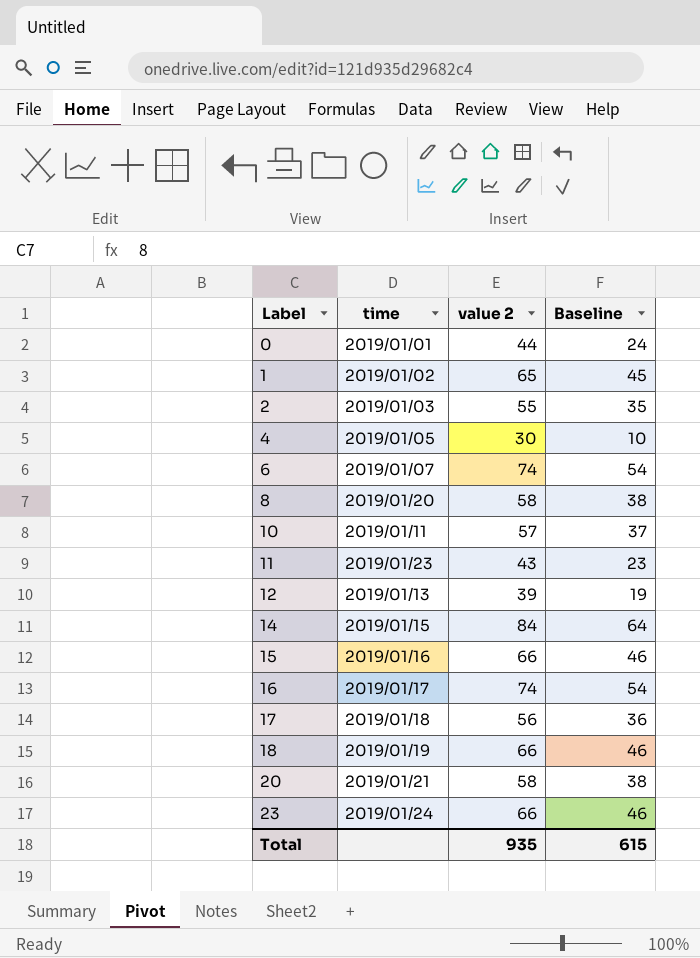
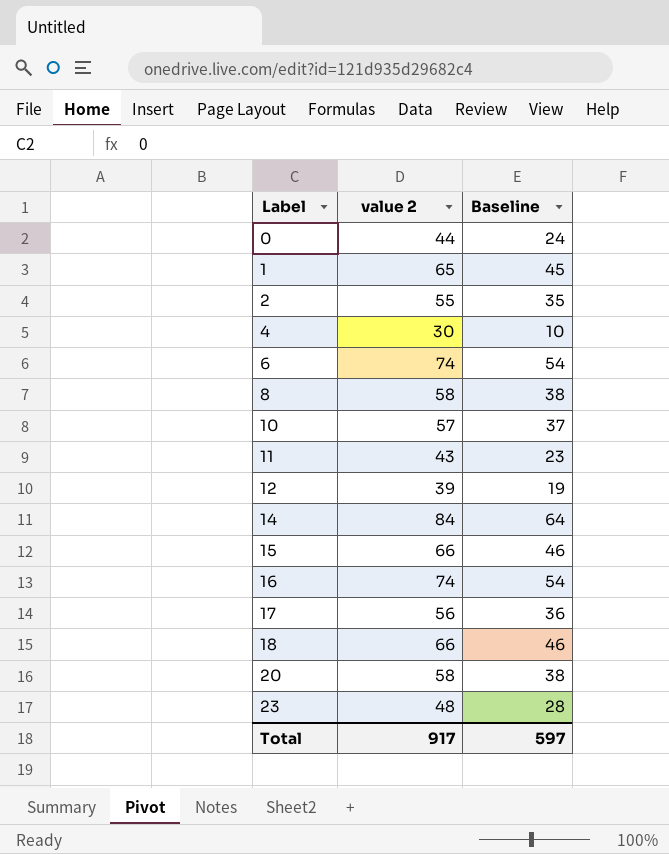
column time | position: 2 -> none
23 | value 2: 66 -> 48
23 | Baseline: 46 -> 28
Total | value 2: 935 -> 917
Total | Baseline: 615 -> 597

